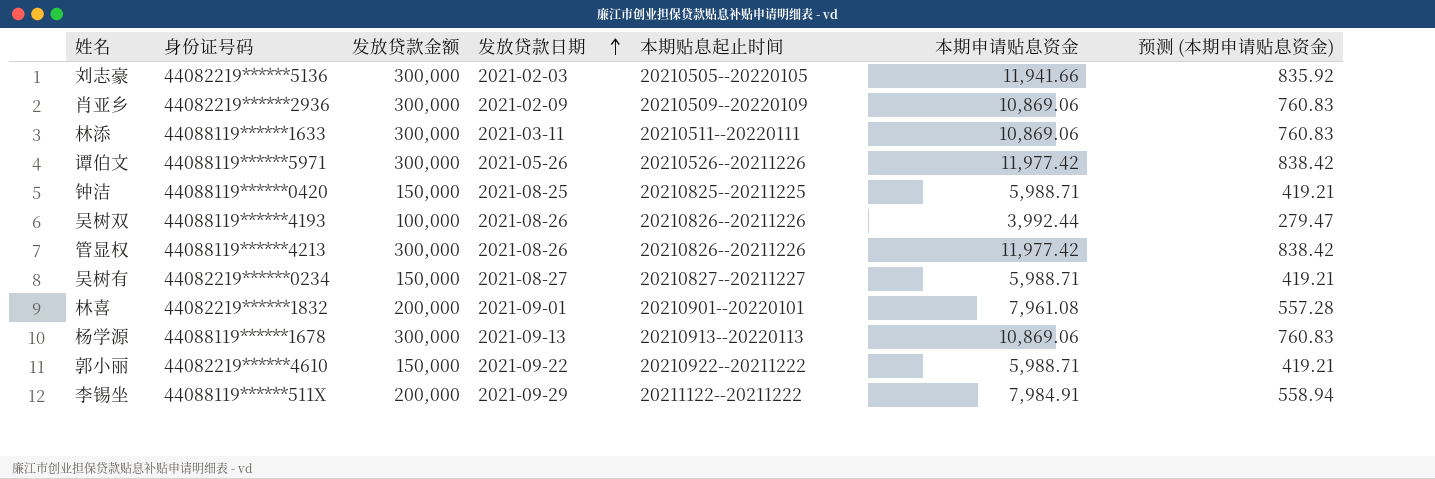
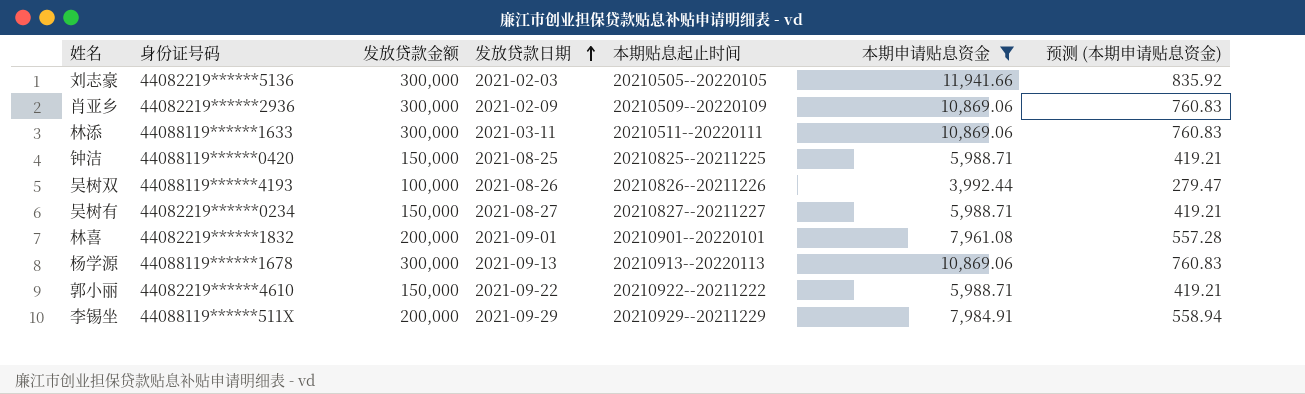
filter: none -> 本期申请贴息资金 != 11,977.42
李锡坐 | 本期贴息起止时间: 20211122--20211222 -> 20210929--20211229

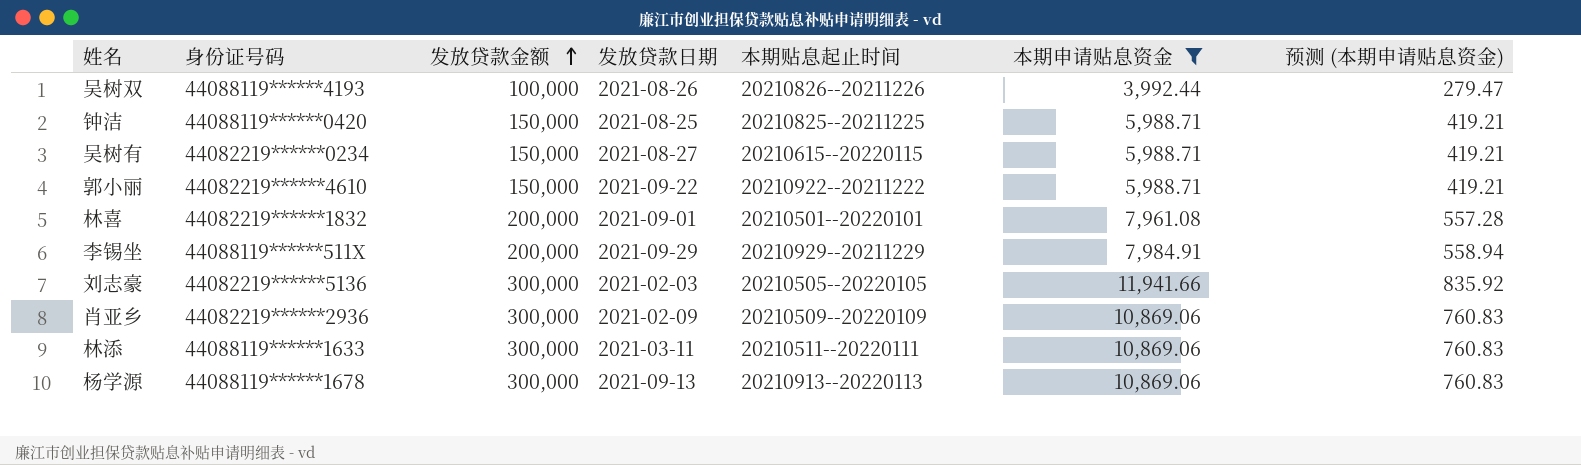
row order: 发放贷款日期 ascending -> 发放贷款金额 ascending
吴树有 | 本期贴息起止时间: 20210827--20211227 -> 20210615--20220115
林喜 | 本期贴息起止时间: 20210901--20220101 -> 20210501--20220101

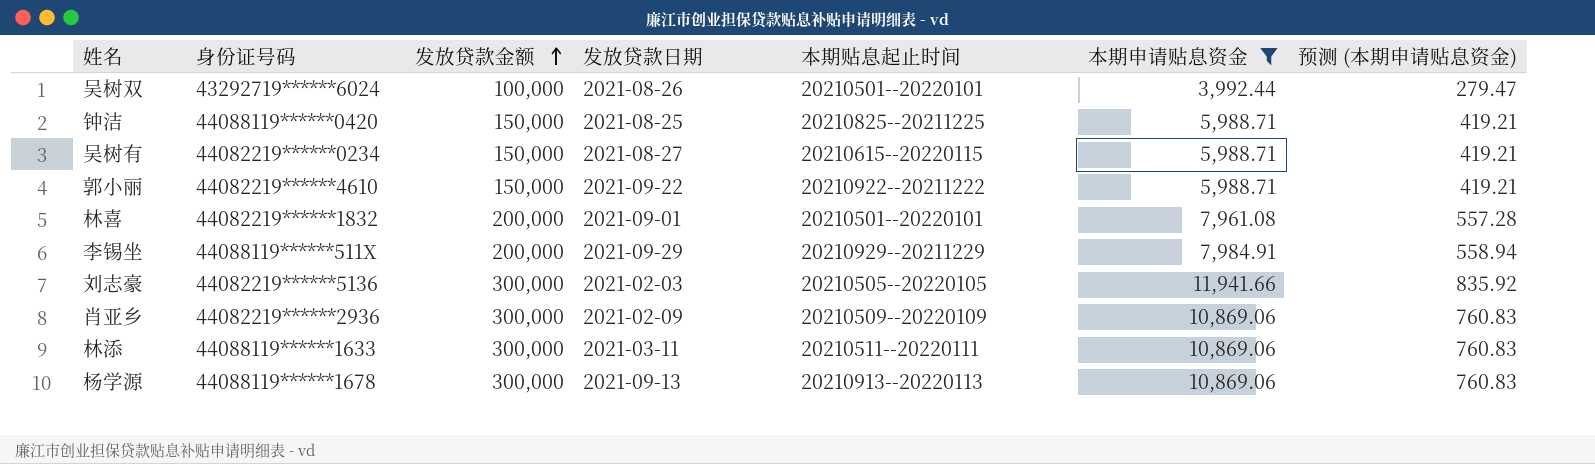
吴树双 | 身份证号码: 44088119******4193 -> 43292719******6024
吴树双 | 本期贴息起止时间: 20210826--20211226 -> 20210501--20220101

